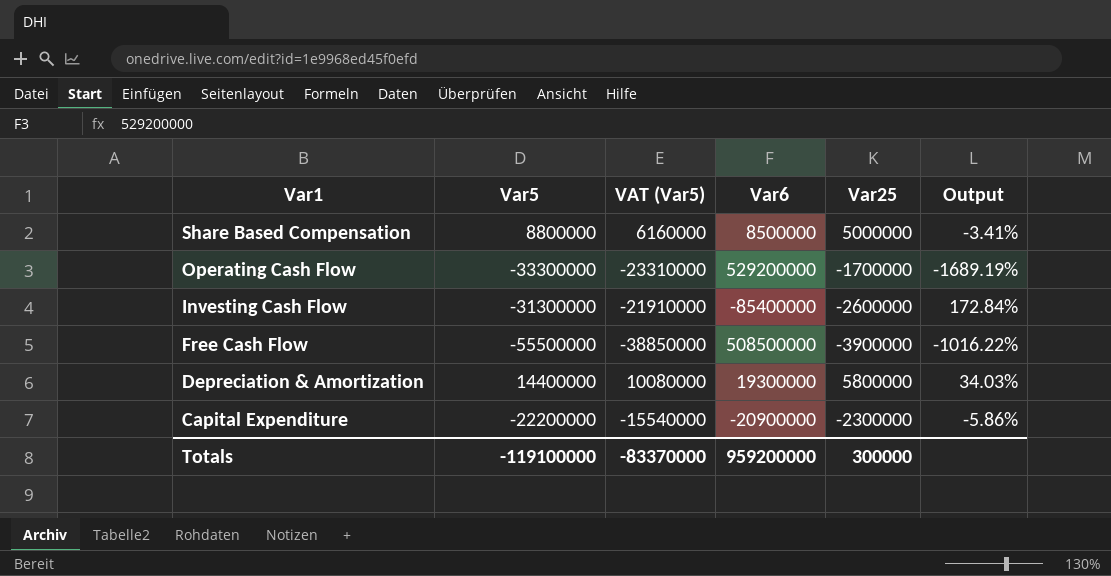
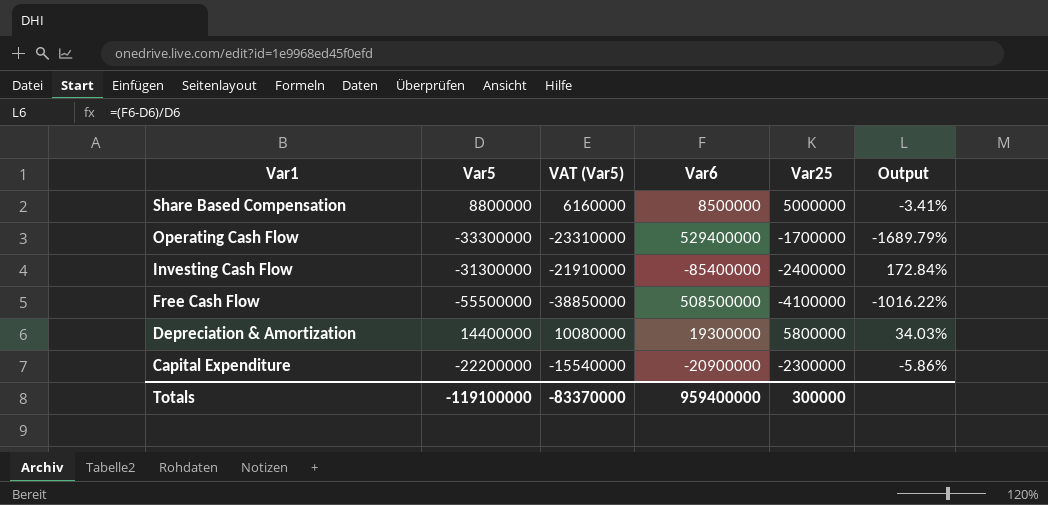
Operating Cash Flow | Var6: 529200000 -> 529400000
Operating Cash Flow | Output: -1689.19% -> -1689.79%
Investing Cash Flow | Var25: -2600000 -> -2400000
Free Cash Flow | Var25: -3900000 -> -4100000
Totals | Var6: 959200000 -> 959400000

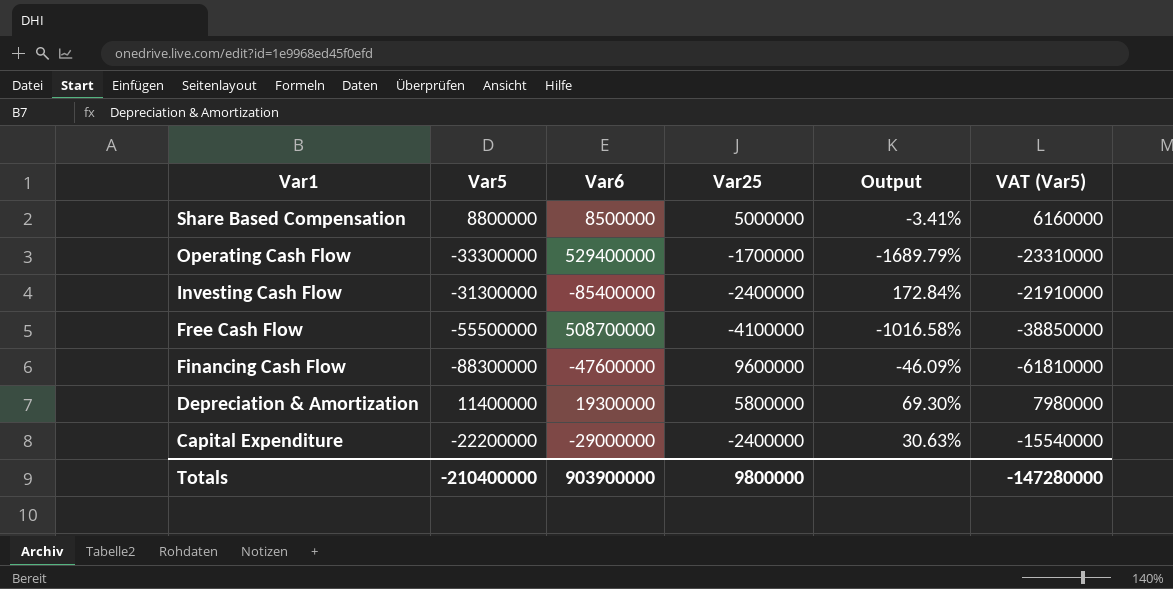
column VAT (Var5) | position: 3 -> 6
Free Cash Flow | Var6: 508500000 -> 508700000
Free Cash Flow | Output: -1016.22% -> -1016.58%
row Financing Cash Flow: none -> -88300000 | -47600000 | 9600000 | -46.09% | -61810000
Depreciation & Amortization | Var5: 14400000 -> 11400000
Depreciation & Amortization | Output: 34.03% -> 69.30%
Depreciation & Amortization | VAT (Var5): 10080000 -> 7980000
Capital Expenditure | Var6: -20900000 -> -29000000
Capital Expenditure | Var25: -2300000 -> -2400000
Capital Expenditure | Output: -5.86% -> 30.63%
Totals | Var5: -119100000 -> -210400000
Totals | Var6: 959400000 -> 903900000
Totals | Var25: 300000 -> 9800000
Totals | VAT (Var5): -83370000 -> -147280000

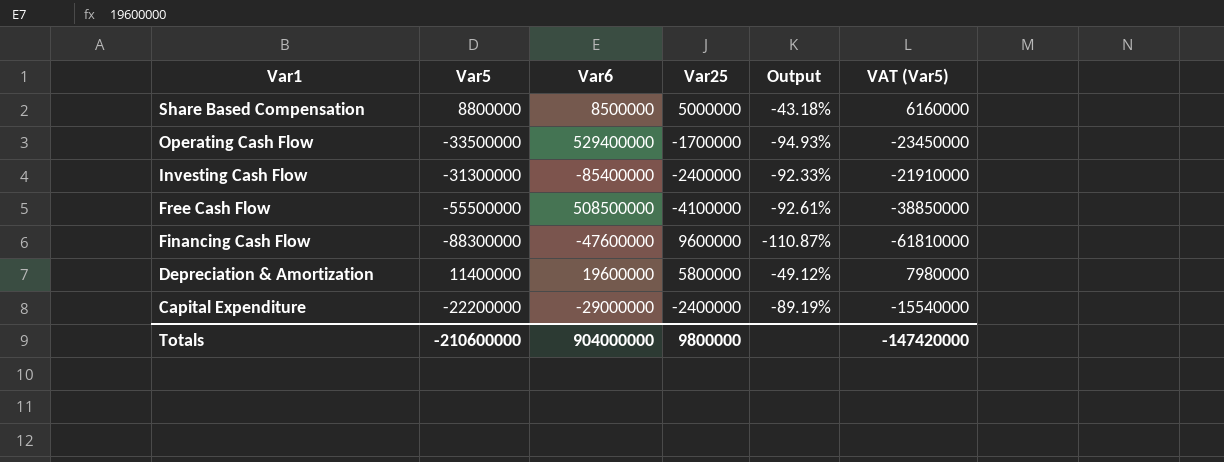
column Output | formula: ([Var6] - [Var5]) / [Var5] -> ([Var25] - [Var5]) / [Var5]
Operating Cash Flow | Var5: -33300000 -> -33500000
Operating Cash Flow | VAT (Var5): -23310000 -> -23450000
Free Cash Flow | Var6: 508700000 -> 508500000
Depreciation & Amortization | Var6: 19300000 -> 19600000
Totals | Var5: -210400000 -> -210600000
Totals | Var6: 903900000 -> 904000000
Totals | VAT (Var5): -147280000 -> -147420000

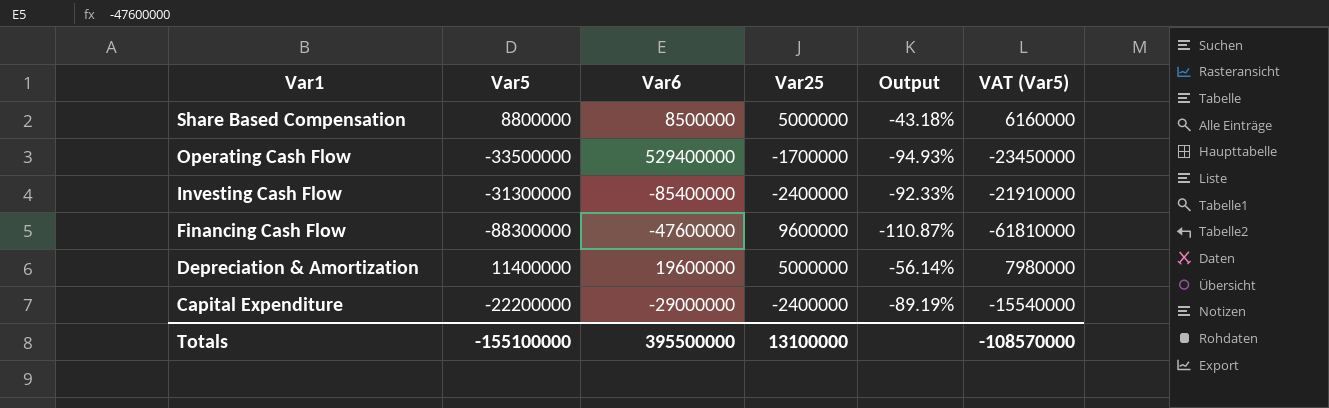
row Free Cash Flow: -55500000 | 508500000 | -4100000 | -92.61% | -38850000 -> none
Depreciation & Amortization | Var25: 5800000 -> 5000000
Depreciation & Amortization | Output: -49.12% -> -56.14%
Totals | Var5: -210600000 -> -155100000
Totals | Var6: 904000000 -> 395500000
Totals | Var25: 9800000 -> 13100000
Totals | VAT (Var5): -147420000 -> -108570000

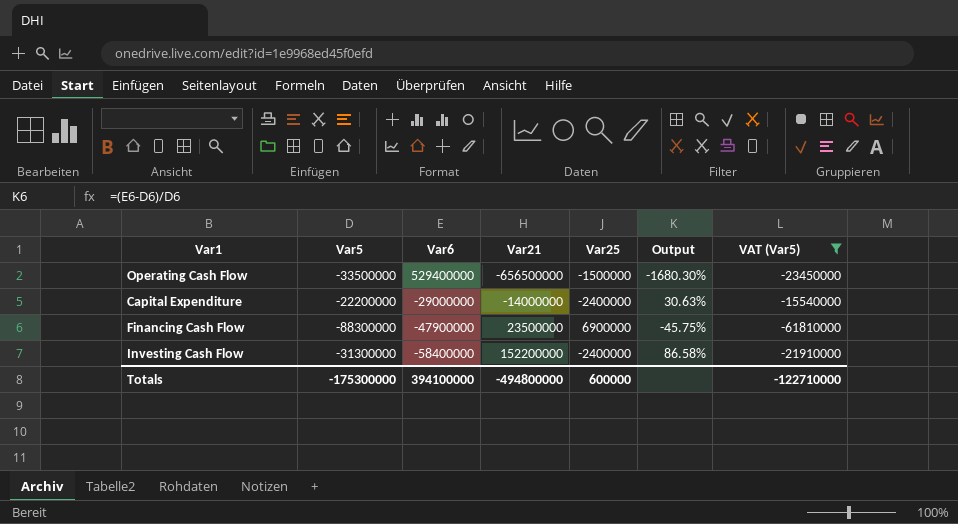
filter: none -> VAT (Var5) <= -15540000
row order: Var1 descending -> Var6 descending
column Var21 | position: none -> 4
column Output | formula: ([Var25] - [Var5]) / [Var5] -> ([Var6] - [Var5]) / [Var5]
Operating Cash Flow | Var25: -1700000 -> -1500000
Financing Cash Flow | Var6: -47600000 -> -47900000
Financing Cash Flow | Var25: 9600000 -> 6900000
Investing Cash Flow | Var6: -85400000 -> -58400000
Totals | Var5: -155100000 -> -175300000
Totals | Var6: 395500000 -> 394100000
Totals | Var25: 13100000 -> 600000
Totals | VAT (Var5): -108570000 -> -122710000

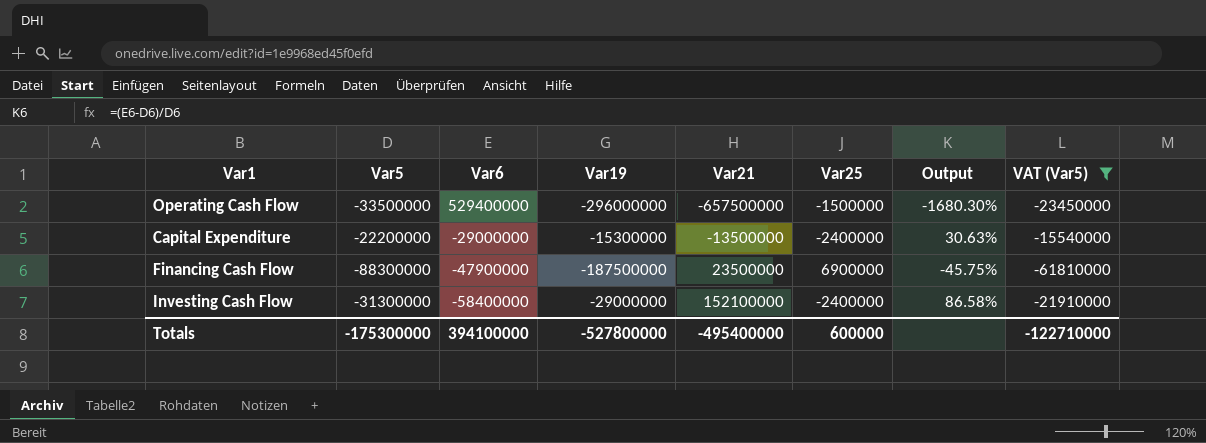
column Var19 | position: none -> 4
Operating Cash Flow | Var21: -656500000 -> -657500000
Capital Expenditure | Var21: -14000000 -> -13500000
Investing Cash Flow | Var21: 152200000 -> 152100000
Totals | Var21: -494800000 -> -495400000

